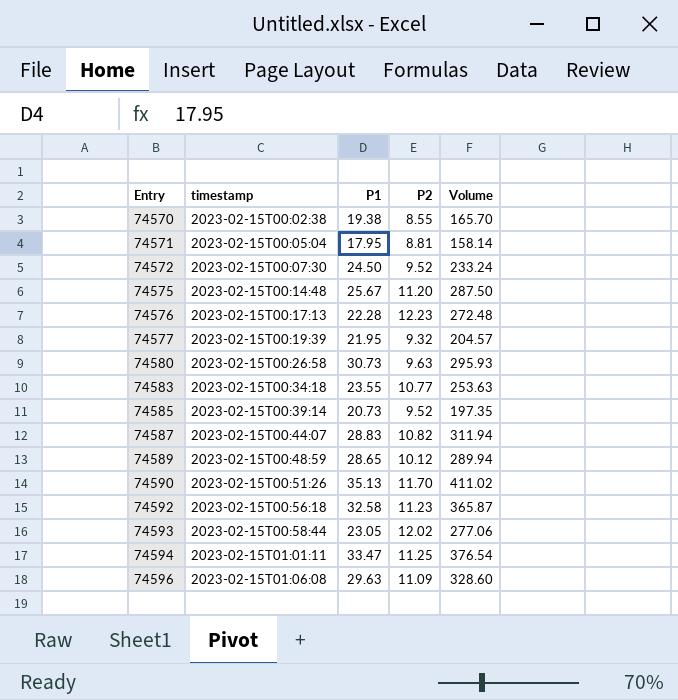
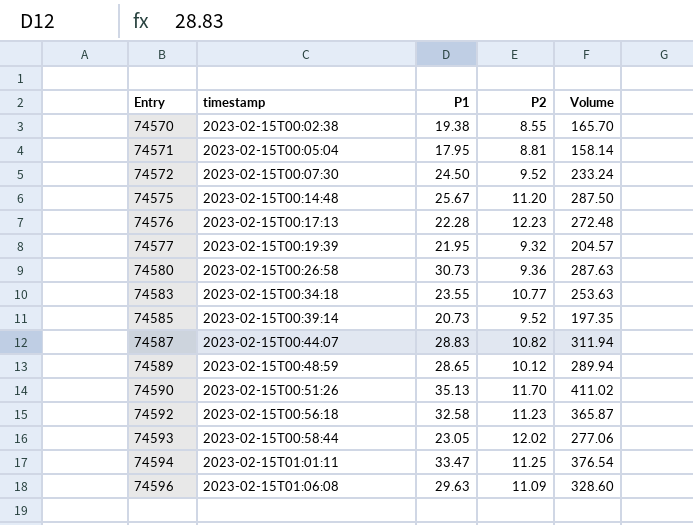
74580 | P2: 9.63 -> 9.36
74580 | Volume: 295.93 -> 287.63

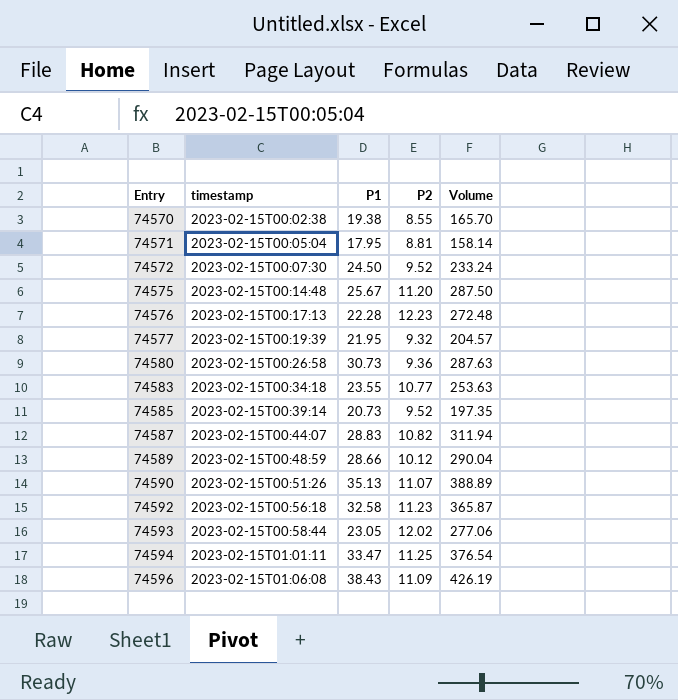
74589 | P1: 28.65 -> 28.66
74589 | Volume: 289.94 -> 290.04
74590 | P2: 11.70 -> 11.07
74590 | Volume: 411.02 -> 388.89
74596 | P1: 29.63 -> 38.43
74596 | Volume: 328.60 -> 426.19

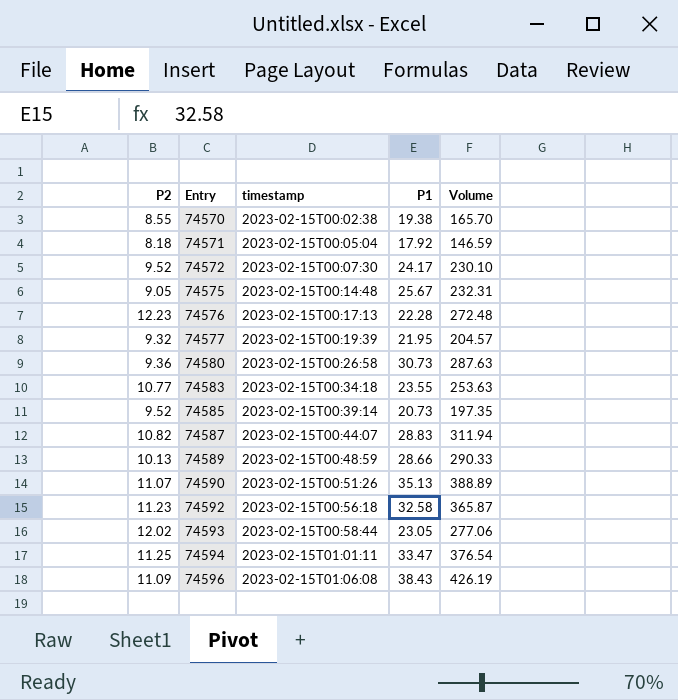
column P2 | position: 4 -> 1
74571 | P2: 8.81 -> 8.18
74571 | P1: 17.95 -> 17.92
74571 | Volume: 158.14 -> 146.59
74572 | P1: 24.50 -> 24.17
74572 | Volume: 233.24 -> 230.10
74575 | P2: 11.20 -> 9.05
74575 | Volume: 287.50 -> 232.31
74589 | P2: 10.12 -> 10.13
74589 | Volume: 290.04 -> 290.33

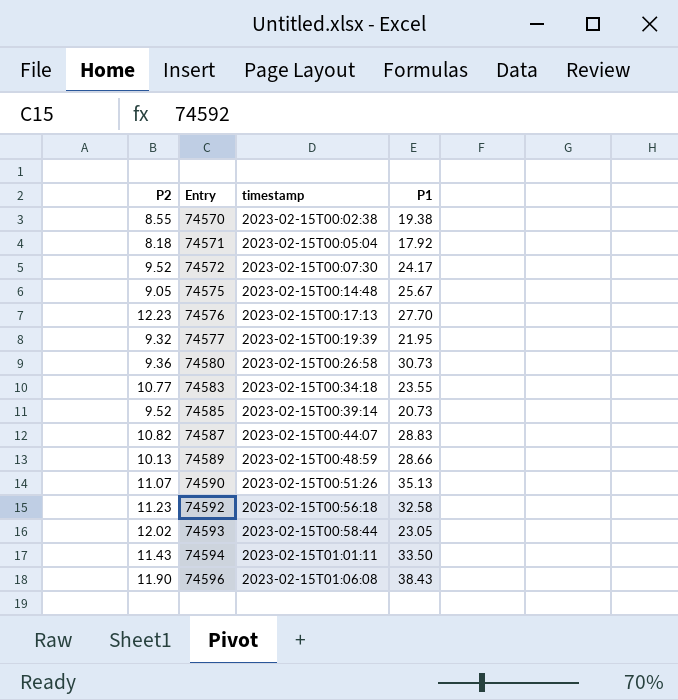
column Volume | formula: [P2] * [P1] -> none
74576 | P1: 22.28 -> 27.70
74594 | P2: 11.25 -> 11.43
74594 | P1: 33.47 -> 33.50
74596 | P2: 11.09 -> 11.90

